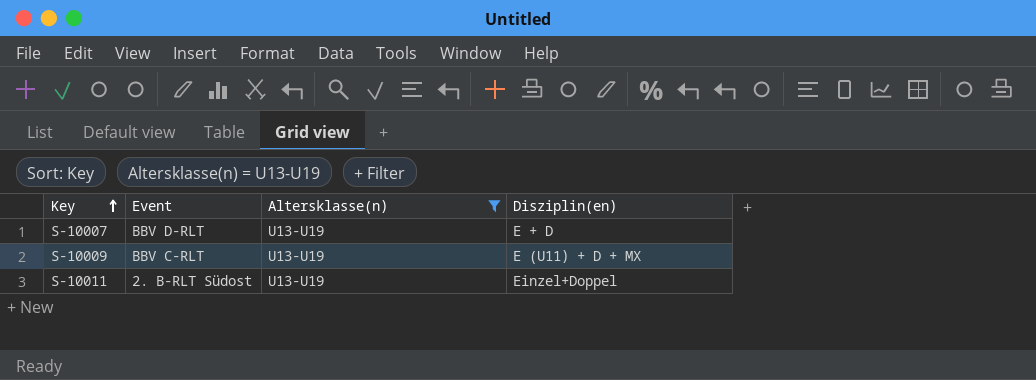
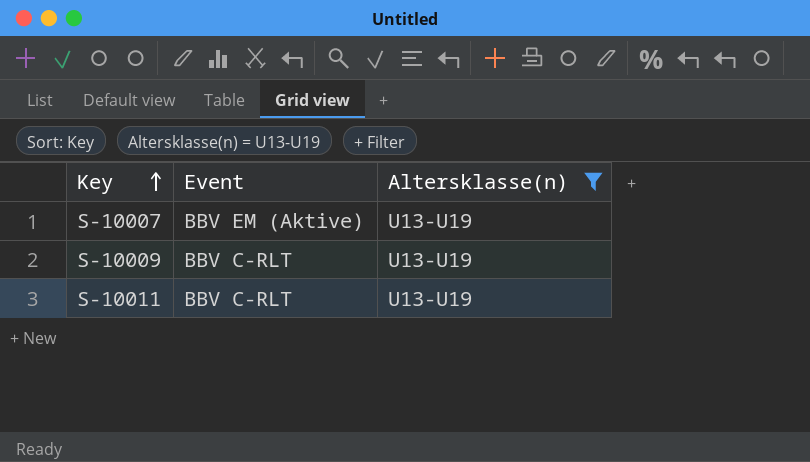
column Disziplin(en) | position: 4 -> none
S-10007 | Event: BBV D-RLT -> BBV EM (Aktive)
S-10011 | Event: 2. B-RLT Südost -> BBV C-RLT

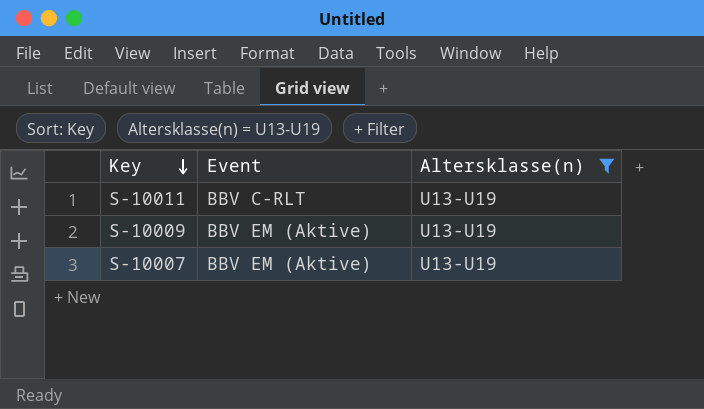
row order: Key ascending -> Key descending
S-10009 | Event: BBV C-RLT -> BBV EM (Aktive)

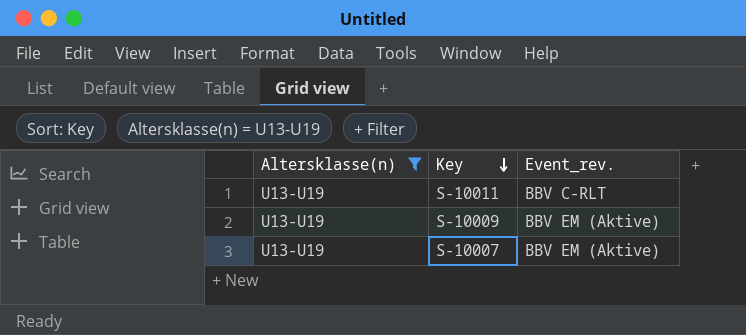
column Altersklasse(n) | position: 3 -> 1
column name: Event -> Event_rev.

